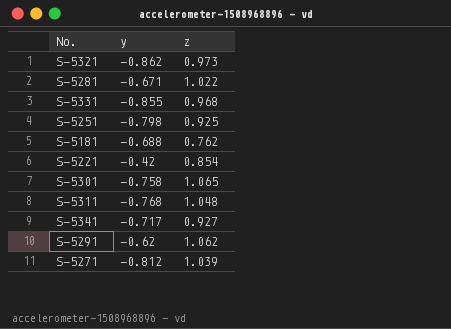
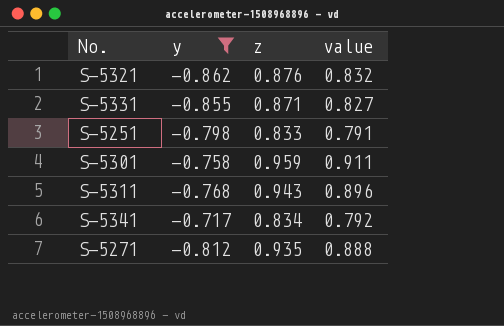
filter: none -> y <= -0.717
column value | formula: none -> [z] * 0.95
S-5321 | z: 0.973 -> 0.876
S-5331 | z: 0.968 -> 0.871
S-5251 | z: 0.925 -> 0.833
S-5301 | z: 1.065 -> 0.959
S-5311 | z: 1.048 -> 0.943
S-5341 | z: 0.927 -> 0.834
S-5271 | z: 1.039 -> 0.935

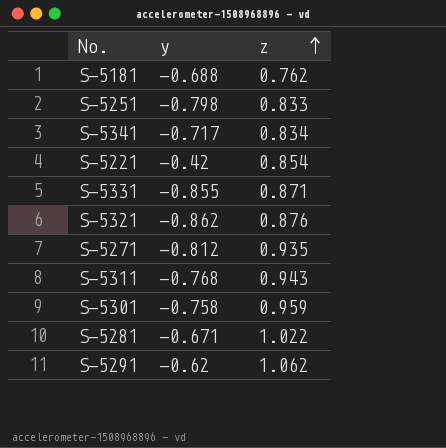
filter: y <= -0.717 -> none
row order: none -> z ascending
column value | formula: [z] * 0.95 -> none

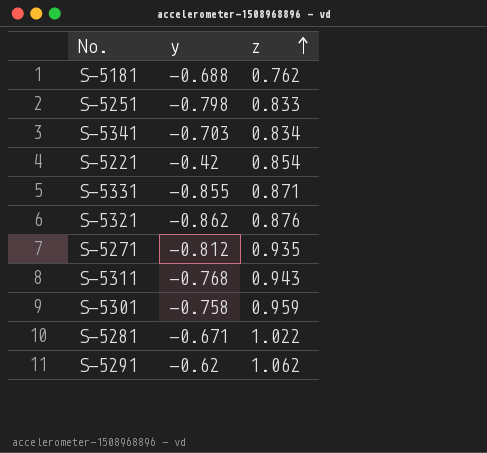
S-5341 | y: -0.717 -> -0.703

